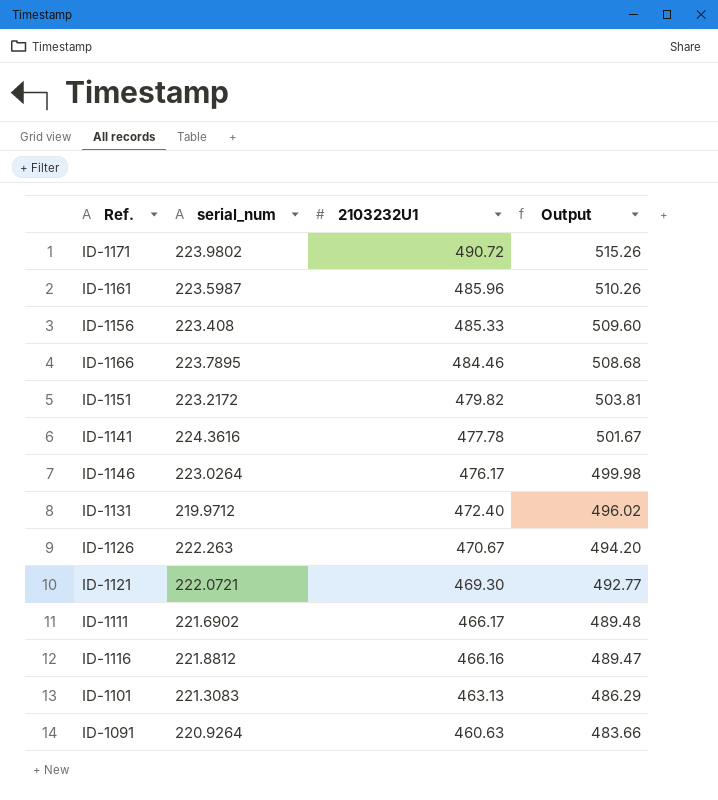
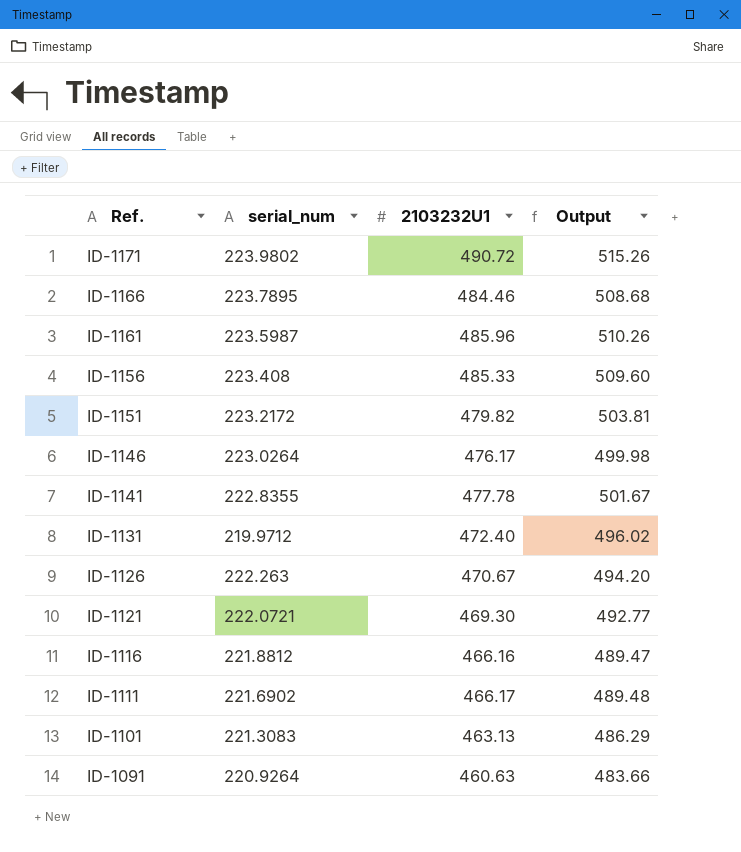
row order: 2103232U1 descending -> Ref. descending
ID-1141 | serial_num: 224.3616 -> 222.8355

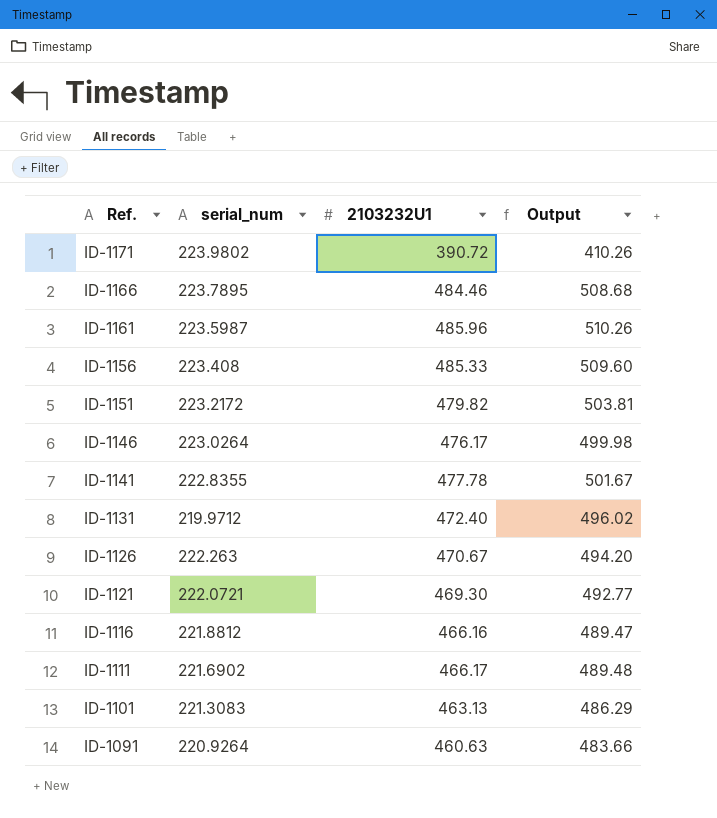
ID-1171 | 2103232U1: 490.72 -> 390.72
ID-1171 | Output: 515.26 -> 410.26

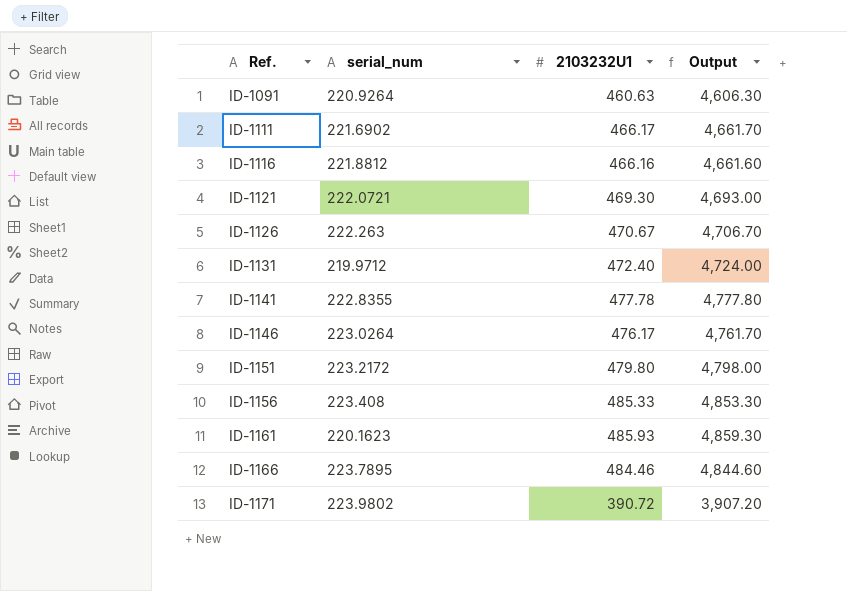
row order: Ref. descending -> Ref. ascending
column Output | formula: [2103232U1] * 1.05 -> [2103232U1] * 10
row ID-1101: 221.3083 | 463.13 | 486.29 -> none
ID-1151 | 2103232U1: 479.82 -> 479.80
ID-1161 | serial_num: 223.5987 -> 220.1623
ID-1161 | 2103232U1: 485.96 -> 485.93

